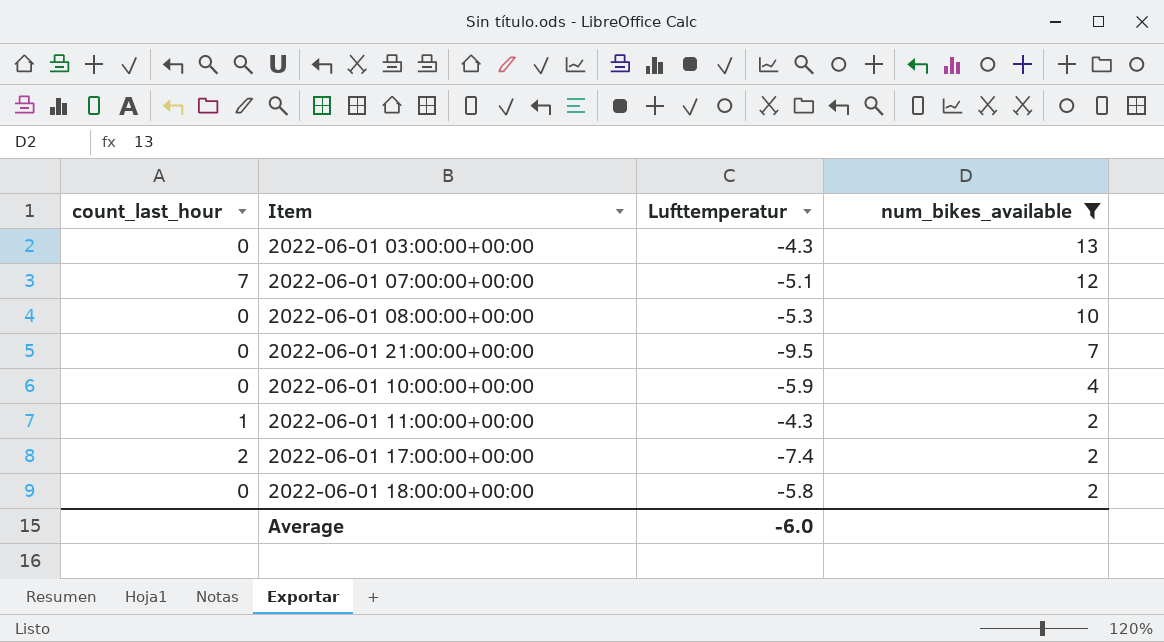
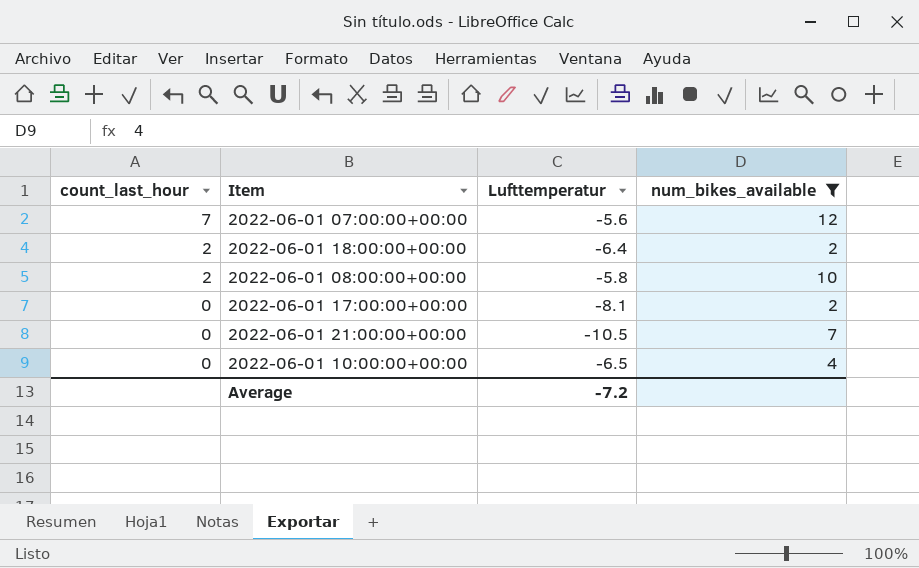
row order: num_bikes_available descending -> count_last_hour descending
row 2022-06-01 03:00:00+00:00: 0 | -4.3 | 13 -> none
row 2022-06-01 11:00:00+00:00: 1 | -4.3 | 2 -> none
2022-06-01 07:00:00+00:00 | Lufttemperatur: -5.1 -> -5.6
2022-06-01 18:00:00+00:00 | count_last_hour: 0 -> 2
2022-06-01 18:00:00+00:00 | Lufttemperatur: -5.8 -> -6.4
2022-06-01 08:00:00+00:00 | count_last_hour: 0 -> 2
2022-06-01 08:00:00+00:00 | Lufttemperatur: -5.3 -> -5.8
2022-06-01 17:00:00+00:00 | count_last_hour: 2 -> 0
2022-06-01 17:00:00+00:00 | Lufttemperatur: -7.4 -> -8.1
2022-06-01 21:00:00+00:00 | Lufttemperatur: -9.5 -> -10.5
2022-06-01 10:00:00+00:00 | Lufttemperatur: -5.9 -> -6.5
Average | Lufttemperatur: -6.0 -> -7.2

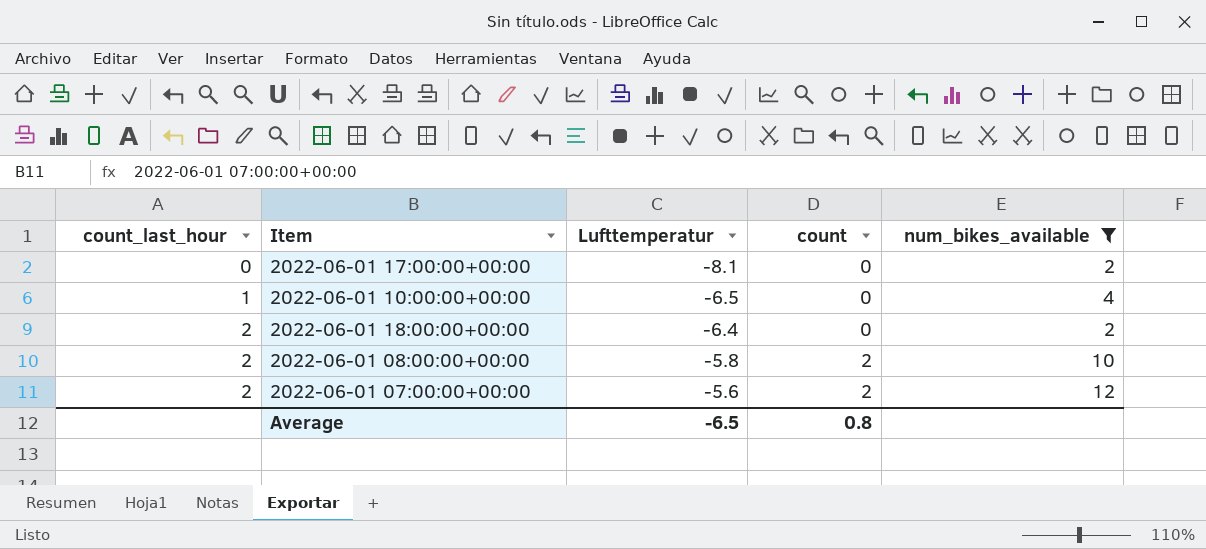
row order: count_last_hour descending -> count_last_hour ascending
column count | position: none -> 4
row 2022-06-01 21:00:00+00:00: 0 | -10.5 | 7 -> none
2022-06-01 10:00:00+00:00 | count_last_hour: 0 -> 1
2022-06-01 07:00:00+00:00 | count_last_hour: 7 -> 2
Average | Lufttemperatur: -7.2 -> -6.5

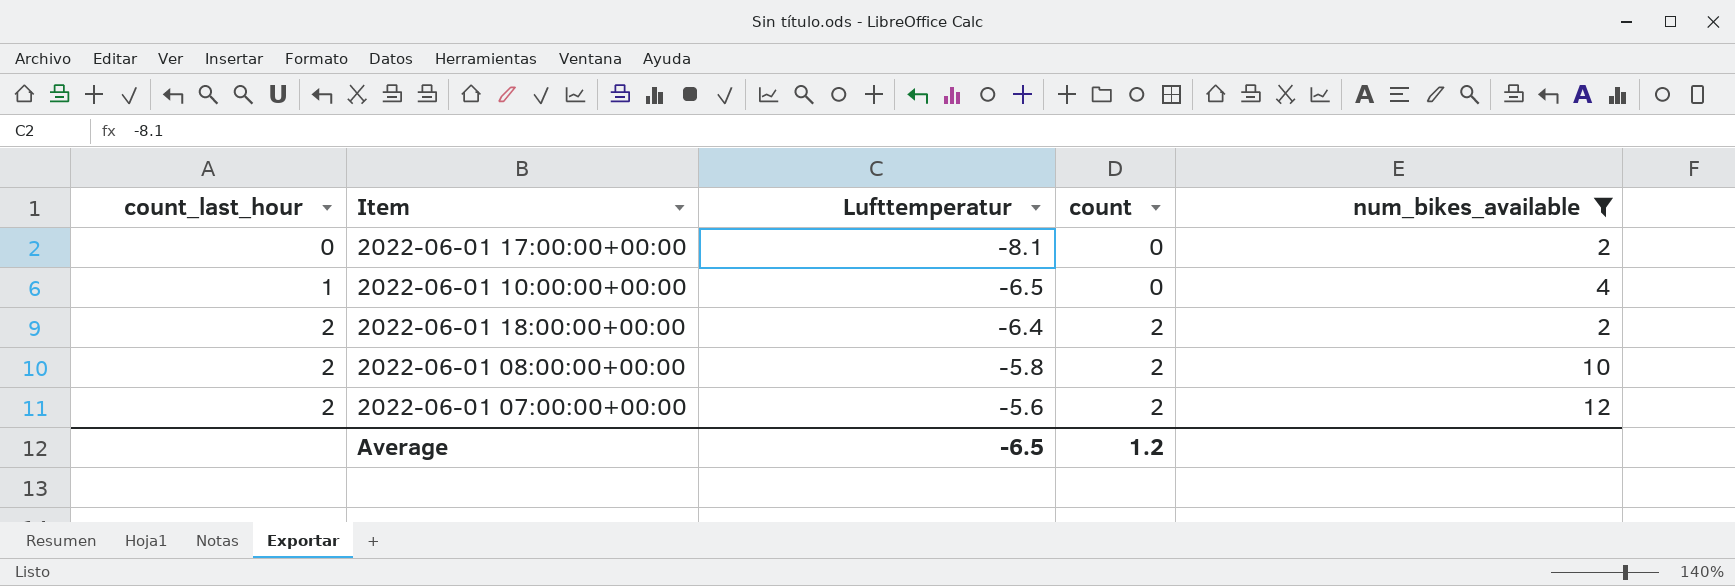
2022-06-01 18:00:00+00:00 | count: 0 -> 2
Average | count: 0.8 -> 1.2

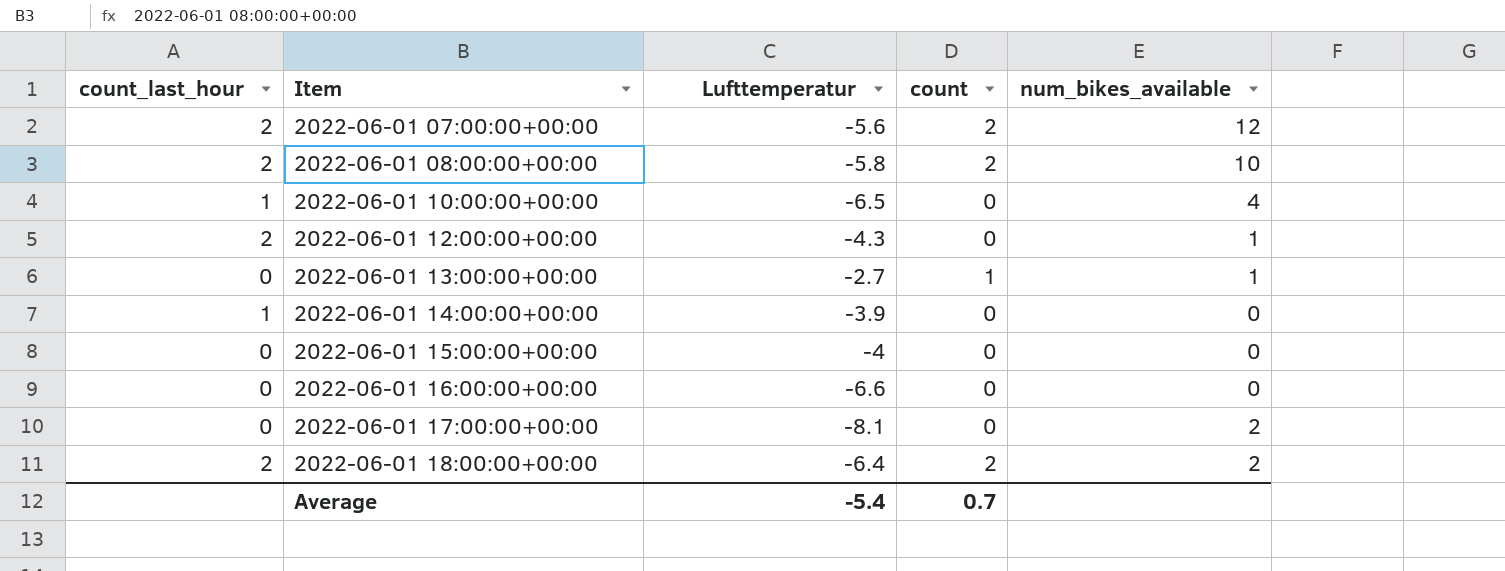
filter: num_bikes_available >= 2 -> none
row order: count_last_hour ascending -> Item ascending
Average | Lufttemperatur: -6.5 -> -5.4
Average | count: 1.2 -> 0.7

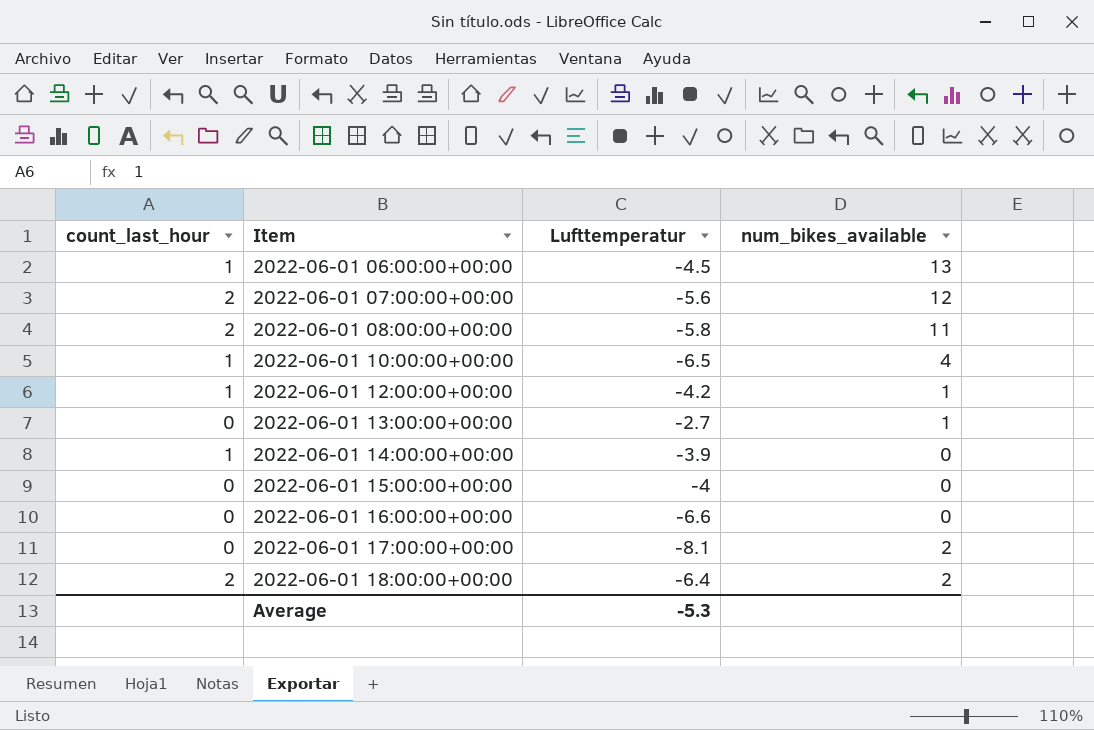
column count | position: 4 -> none
row 2022-06-01 06:00:00+00:00: none -> 1 | -4.5 | 13
2022-06-01 08:00:00+00:00 | num_bikes_available: 10 -> 11
2022-06-01 12:00:00+00:00 | count_last_hour: 2 -> 1
2022-06-01 12:00:00+00:00 | Lufttemperatur: -4.3 -> -4.2
Average | Lufttemperatur: -5.4 -> -5.3

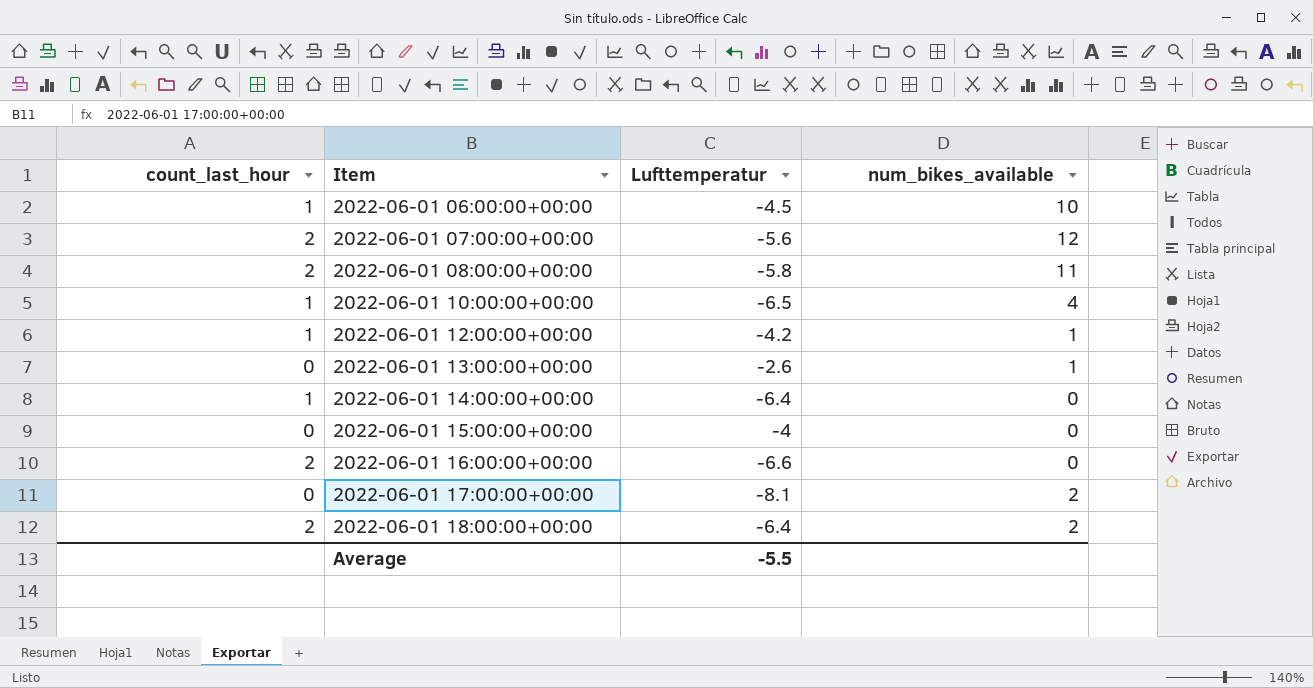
2022-06-01 06:00:00+00:00 | num_bikes_available: 13 -> 10
2022-06-01 13:00:00+00:00 | Lufttemperatur: -2.7 -> -2.6
2022-06-01 14:00:00+00:00 | Lufttemperatur: -3.9 -> -6.4
2022-06-01 16:00:00+00:00 | count_last_hour: 0 -> 2
Average | Lufttemperatur: -5.3 -> -5.5

